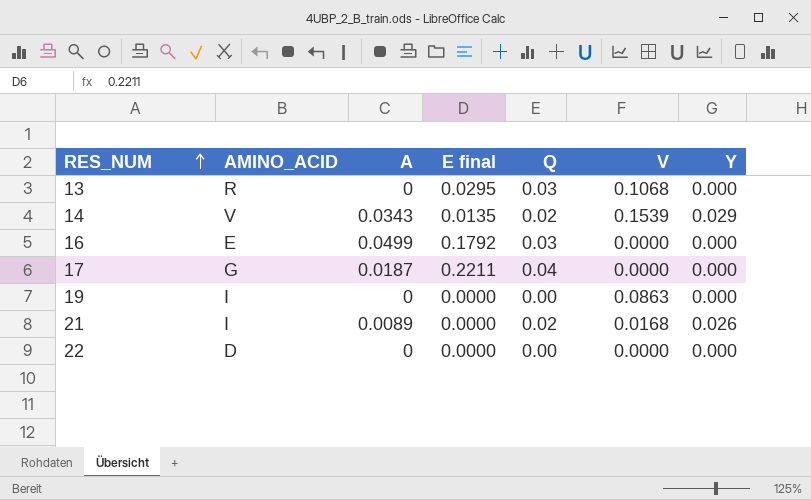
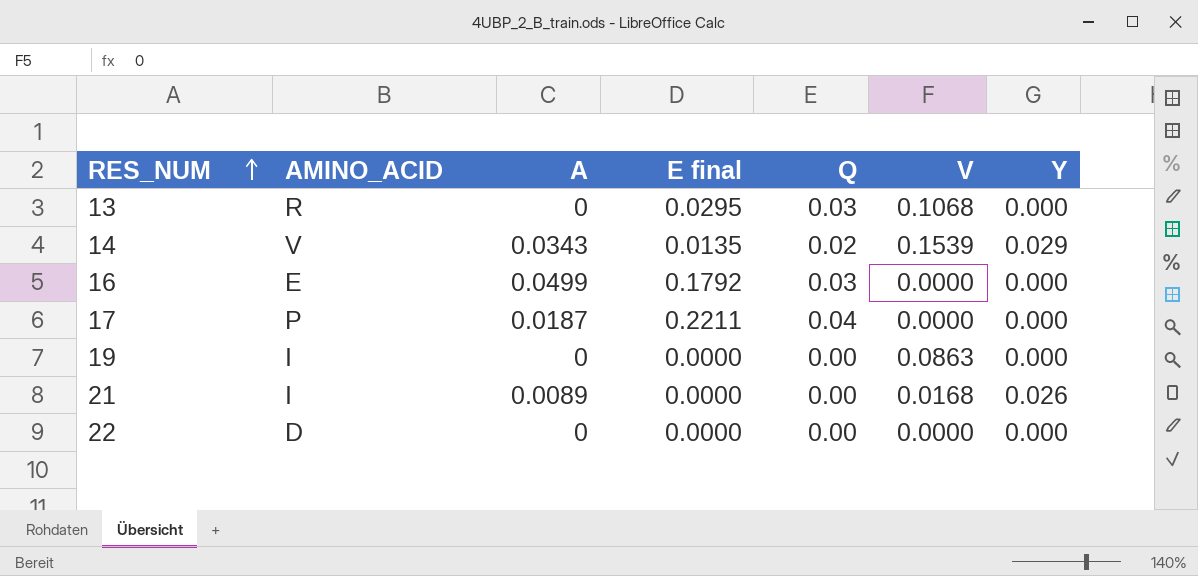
17 | AMINO_ACID: G -> P
21 | Q: 0.02 -> 0.00

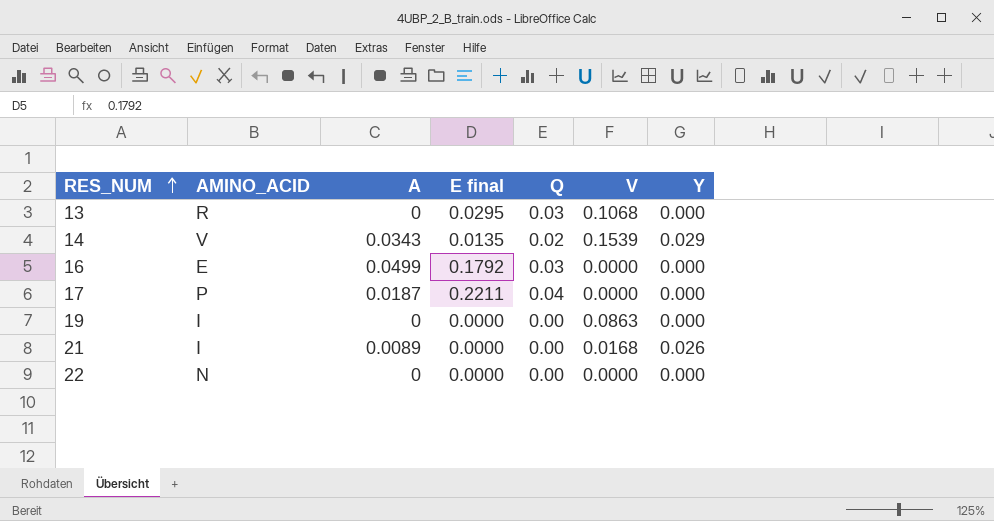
22 | AMINO_ACID: D -> N

